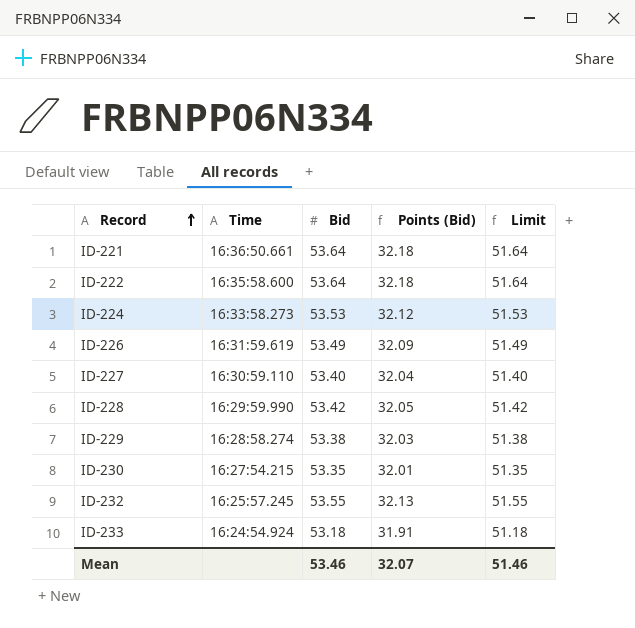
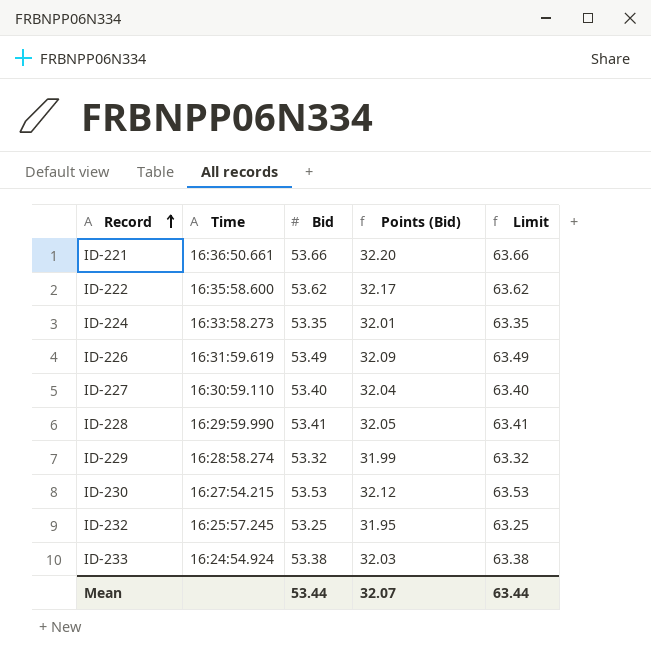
column Limit | formula: [Bid] - 2 -> [Bid] + 10
ID-221 | Bid: 53.64 -> 53.66
ID-221 | Points (Bid): 32.18 -> 32.20
ID-222 | Bid: 53.64 -> 53.62
ID-222 | Points (Bid): 32.18 -> 32.17
ID-224 | Bid: 53.53 -> 53.35
ID-224 | Points (Bid): 32.12 -> 32.01
ID-228 | Bid: 53.42 -> 53.41
ID-229 | Bid: 53.38 -> 53.32
ID-229 | Points (Bid): 32.03 -> 31.99
ID-230 | Bid: 53.35 -> 53.53
ID-230 | Points (Bid): 32.01 -> 32.12
ID-232 | Bid: 53.55 -> 53.25
ID-232 | Points (Bid): 32.13 -> 31.95
ID-233 | Bid: 53.18 -> 53.38
ID-233 | Points (Bid): 31.91 -> 32.03
Mean | Bid: 53.46 -> 53.44
Mean | Limit: 51.46 -> 63.44

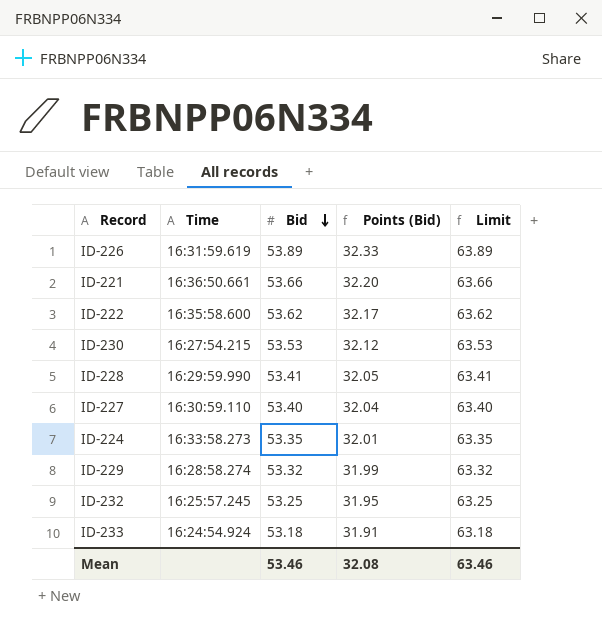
row order: Record ascending -> Bid descending
ID-226 | Bid: 53.49 -> 53.89
ID-226 | Points (Bid): 32.09 -> 32.33
ID-226 | Limit: 63.49 -> 63.89
ID-233 | Bid: 53.38 -> 53.18
ID-233 | Points (Bid): 32.03 -> 31.91
ID-233 | Limit: 63.38 -> 63.18
Mean | Bid: 53.44 -> 53.46
Mean | Points (Bid): 32.07 -> 32.08
Mean | Limit: 63.44 -> 63.46

